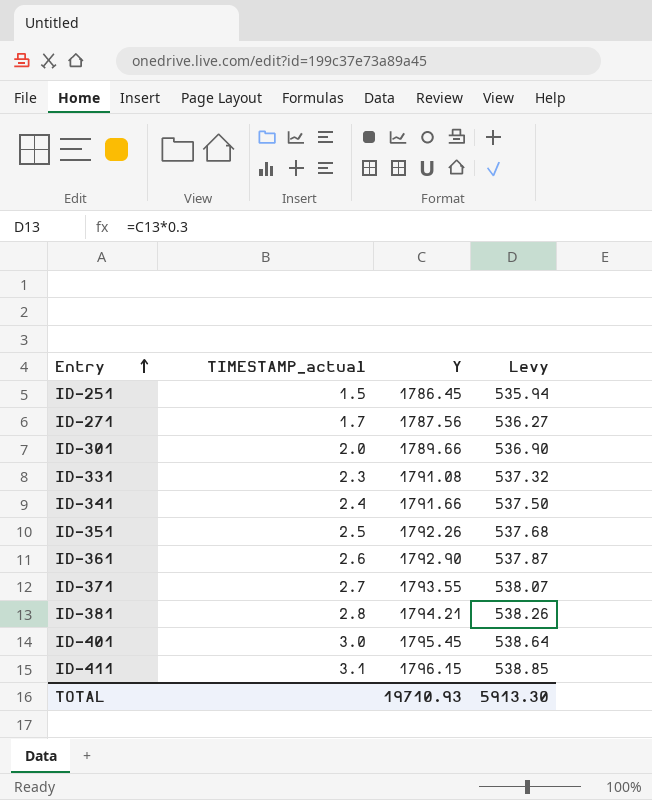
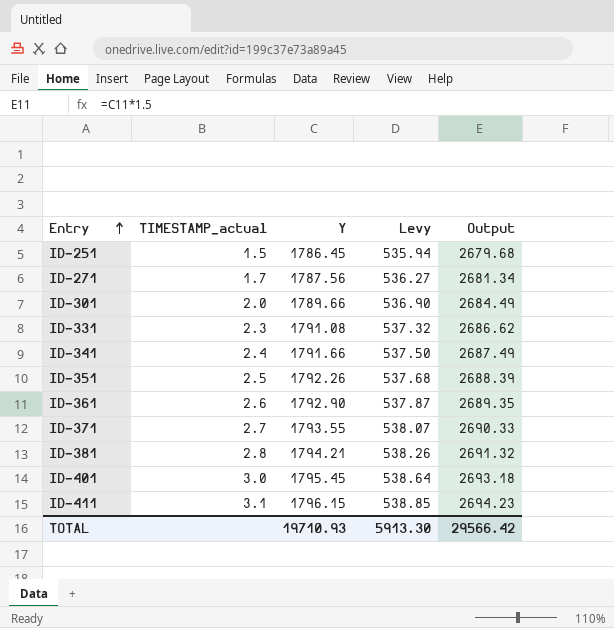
column Output | formula: none -> [Y] * 1.5

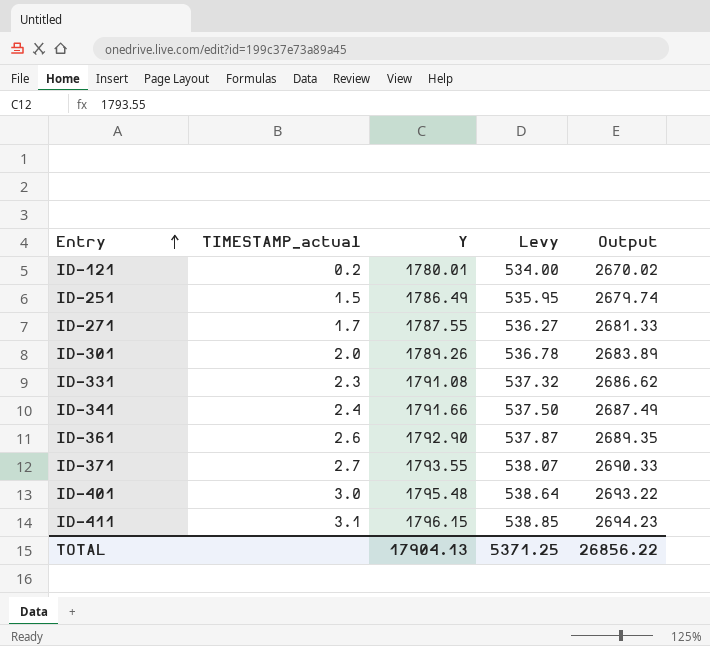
row ID-351: 2.5 | 1792.26 | 537.68 | 2688.39 -> none
row ID-381: 2.8 | 1794.21 | 538.26 | 2691.32 -> none
row ID-121: none -> 0.2 | 1780.01 | 534.00 | 2670.02
ID-251 | Y: 1786.45 -> 1786.49
ID-251 | Levy: 535.94 -> 535.95
ID-251 | Output: 2679.68 -> 2679.74
ID-271 | Y: 1787.56 -> 1787.55
ID-271 | Output: 2681.34 -> 2681.33
ID-301 | Y: 1789.66 -> 1789.26
ID-301 | Levy: 536.90 -> 536.78
ID-301 | Output: 2684.49 -> 2683.89
ID-401 | Y: 1795.45 -> 1795.48
ID-401 | Output: 2693.18 -> 2693.22
TOTAL | Y: 19710.93 -> 17904.13
TOTAL | Levy: 5913.30 -> 5371.25
TOTAL | Output: 29566.42 -> 26856.22

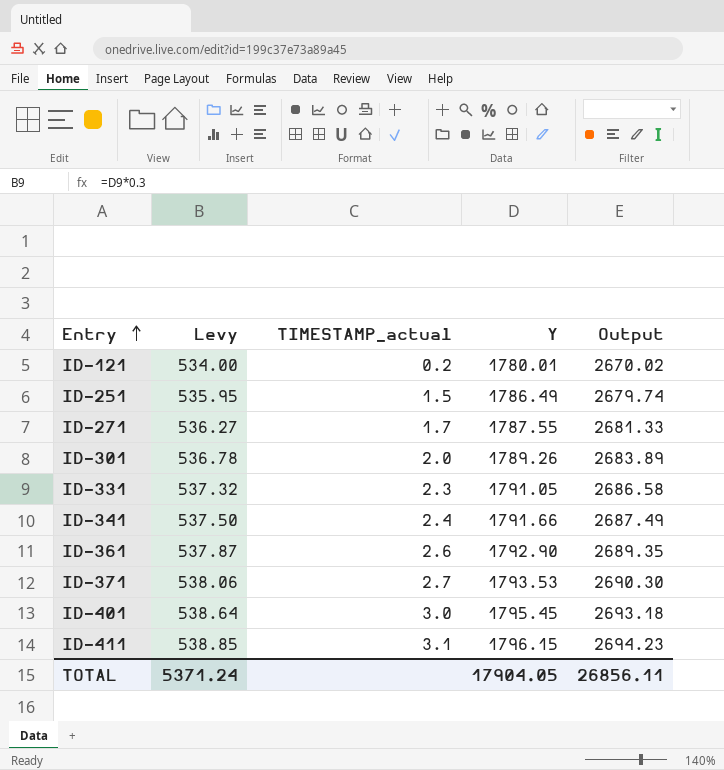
column Levy | position: 4 -> 2
ID-331 | Y: 1791.08 -> 1791.05
ID-331 | Output: 2686.62 -> 2686.58
ID-371 | Levy: 538.07 -> 538.06
ID-371 | Y: 1793.55 -> 1793.53
ID-371 | Output: 2690.33 -> 2690.30
ID-401 | Y: 1795.48 -> 1795.45
ID-401 | Output: 2693.22 -> 2693.18
TOTAL | Levy: 5371.25 -> 5371.24
TOTAL | Y: 17904.13 -> 17904.05
TOTAL | Output: 26856.22 -> 26856.11

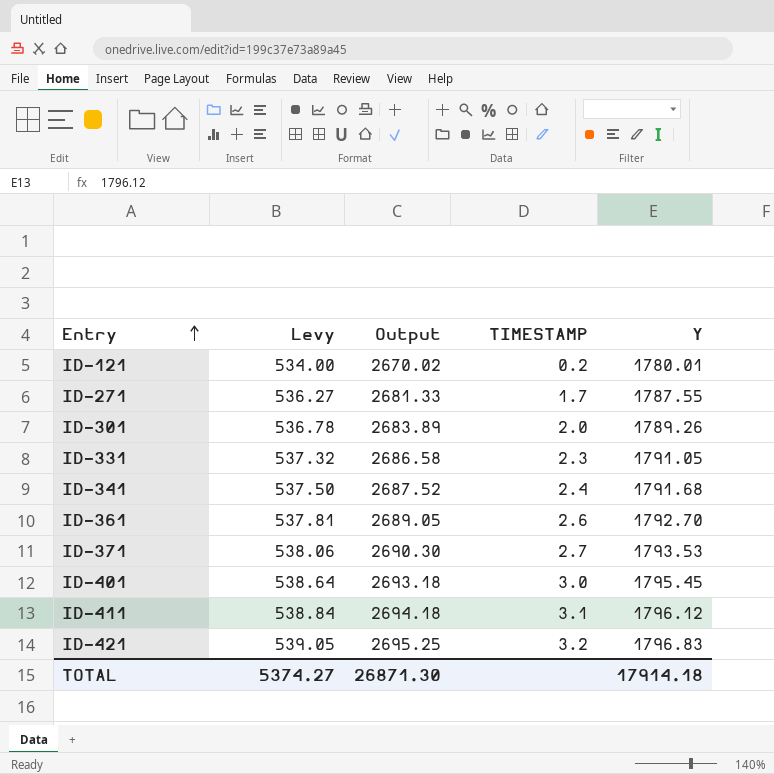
column Output | position: 5 -> 3
column name: TIMESTAMP_actual -> TIMESTAMP
row ID-251: 535.95 | 1.5 | 1786.49 | 2679.74 -> none
ID-341 | Output: 2687.49 -> 2687.52
ID-341 | Y: 1791.66 -> 1791.68
ID-361 | Levy: 537.87 -> 537.81
ID-361 | Output: 2689.35 -> 2689.05
ID-361 | Y: 1792.90 -> 1792.70
ID-411 | Levy: 538.85 -> 538.84
ID-411 | Output: 2694.23 -> 2694.18
ID-411 | Y: 1796.15 -> 1796.12
row ID-421: none -> 539.05 | 2695.25 | 3.2 | 1796.83
TOTAL | Levy: 5371.24 -> 5374.27
TOTAL | Output: 26856.11 -> 26871.30
TOTAL | Y: 17904.05 -> 17914.18

